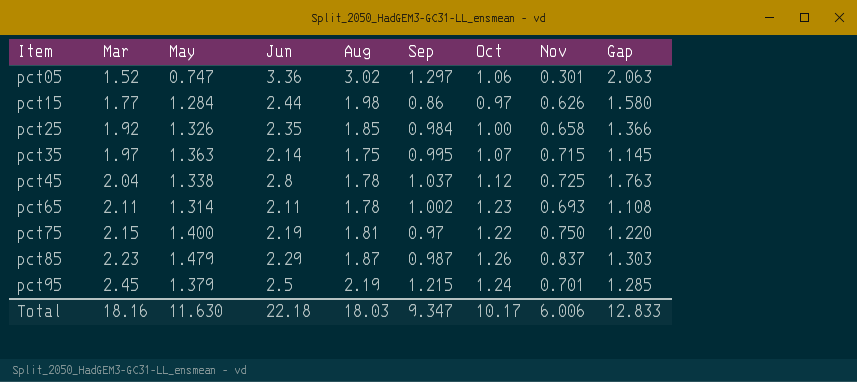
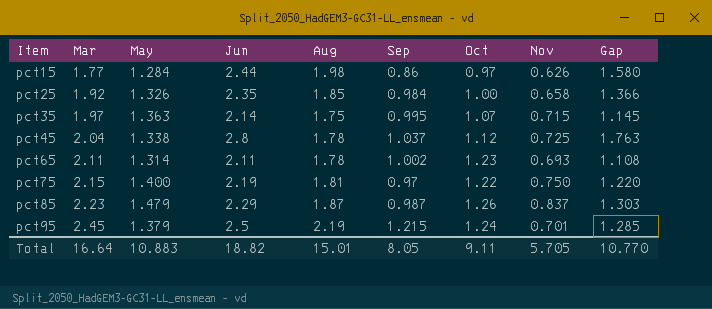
row pct05: 1.52 | 0.747 | 3.36 | 3.02 | 1.297 | 1.06 | 0.301 | 2.063 -> none
Total | Mar: 18.16 -> 16.64
Total | May: 11.630 -> 10.883
Total | Jun: 22.18 -> 18.82
Total | Aug: 18.03 -> 15.01
Total | Sep: 9.347 -> 8.05
Total | Oct: 10.17 -> 9.11
Total | Nov: 6.006 -> 5.705
Total | Gap: 12.833 -> 10.770

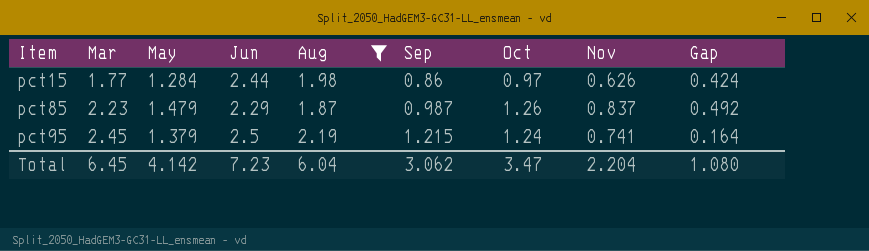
filter: none -> Aug >= 1.87
column Gap | formula: [Jun] - [Sep] -> [May] - [Sep]
pct95 | Nov: 0.701 -> 0.741
Total | Mar: 16.64 -> 6.45
Total | May: 10.883 -> 4.142
Total | Jun: 18.82 -> 7.23
Total | Aug: 15.01 -> 6.04
Total | Sep: 8.05 -> 3.062
Total | Oct: 9.11 -> 3.47
Total | Nov: 5.705 -> 2.204
Total | Gap: 10.770 -> 1.080

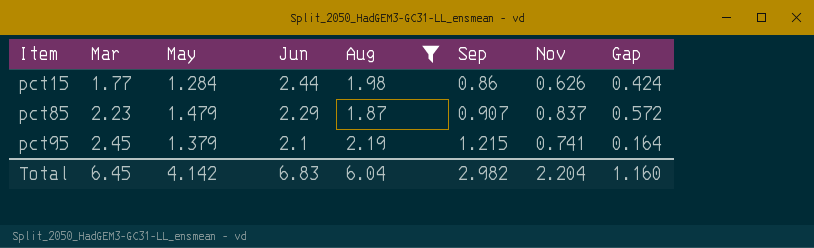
column Oct | position: 7 -> none
pct85 | Sep: 0.987 -> 0.907
pct85 | Gap: 0.492 -> 0.572
pct95 | Jun: 2.5 -> 2.1
Total | Jun: 7.23 -> 6.83
Total | Sep: 3.062 -> 2.982
Total | Gap: 1.080 -> 1.160

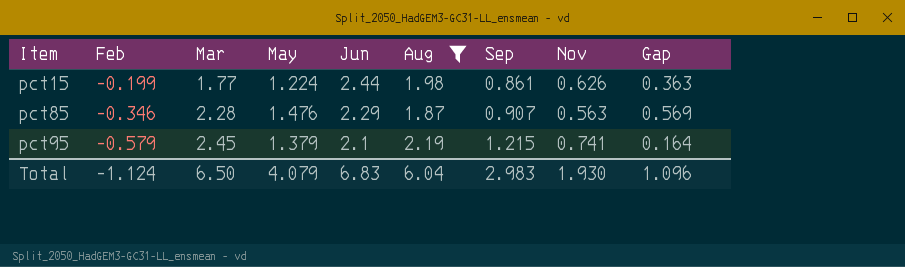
column Feb | position: none -> 2
pct15 | May: 1.284 -> 1.224
pct15 | Sep: 0.86 -> 0.861
pct15 | Gap: 0.424 -> 0.363
pct85 | Mar: 2.23 -> 2.28
pct85 | May: 1.479 -> 1.476
pct85 | Nov: 0.837 -> 0.563
pct85 | Gap: 0.572 -> 0.569
Total | Mar: 6.45 -> 6.50
Total | May: 4.142 -> 4.079
Total | Sep: 2.982 -> 2.983
Total | Nov: 2.204 -> 1.930
Total | Gap: 1.160 -> 1.096

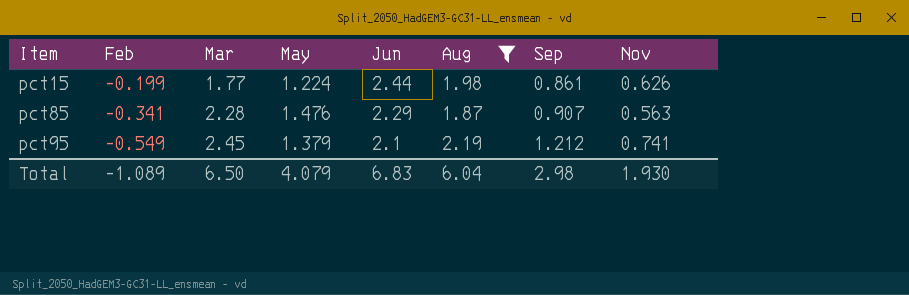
column Gap | formula: [May] - [Sep] -> none
pct85 | Feb: -0.346 -> -0.341
pct95 | Feb: -0.579 -> -0.549
pct95 | Sep: 1.215 -> 1.212
Total | Feb: -1.124 -> -1.089
Total | Sep: 2.983 -> 2.98

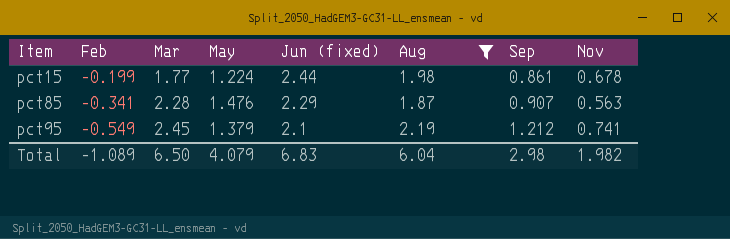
column name: Jun -> Jun (fixed)
pct15 | Nov: 0.626 -> 0.678
Total | Nov: 1.930 -> 1.982

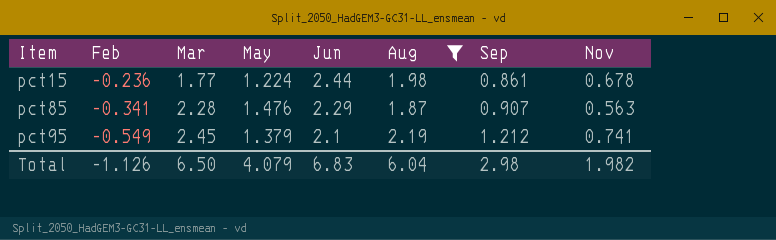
column name: Jun (fixed) -> Jun
pct15 | Feb: -0.199 -> -0.236
Total | Feb: -1.089 -> -1.126

